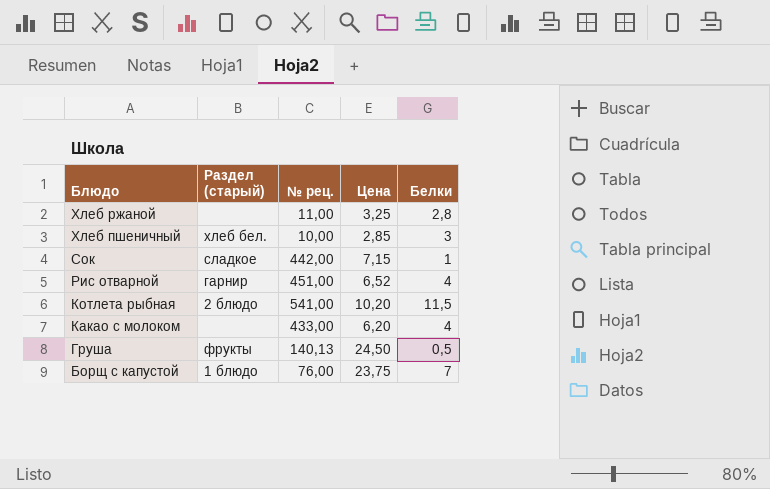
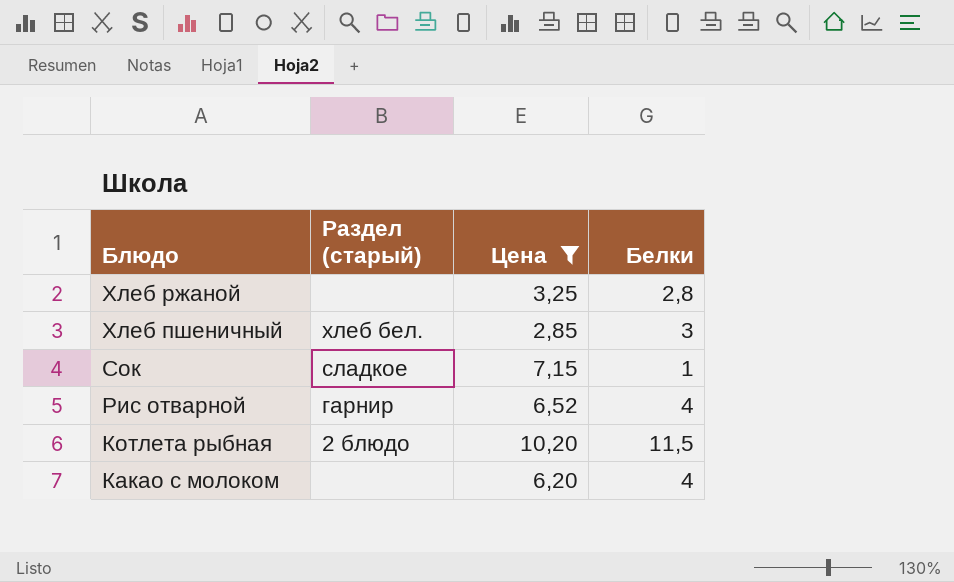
filter: none -> Цена <= 10,20
column № рец. | position: 3 -> none

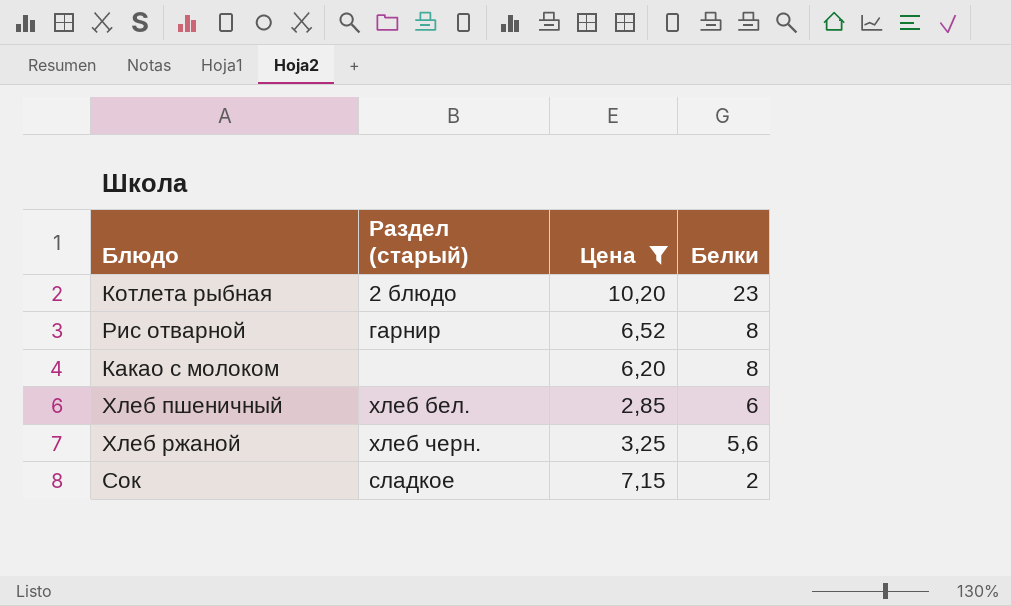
row order: Блюдо descending -> Белки descending
Котлета рыбная | Белки: 11,5 -> 23
Рис отварной | Белки: 4 -> 8
Какао с молоком | Белки: 4 -> 8
Хлеб пшеничный | Белки: 3 -> 6
Хлеб ржаной | Раздел (старый): none -> хлеб черн.
Хлеб ржаной | Белки: 2,8 -> 5,6
Сок | Белки: 1 -> 2

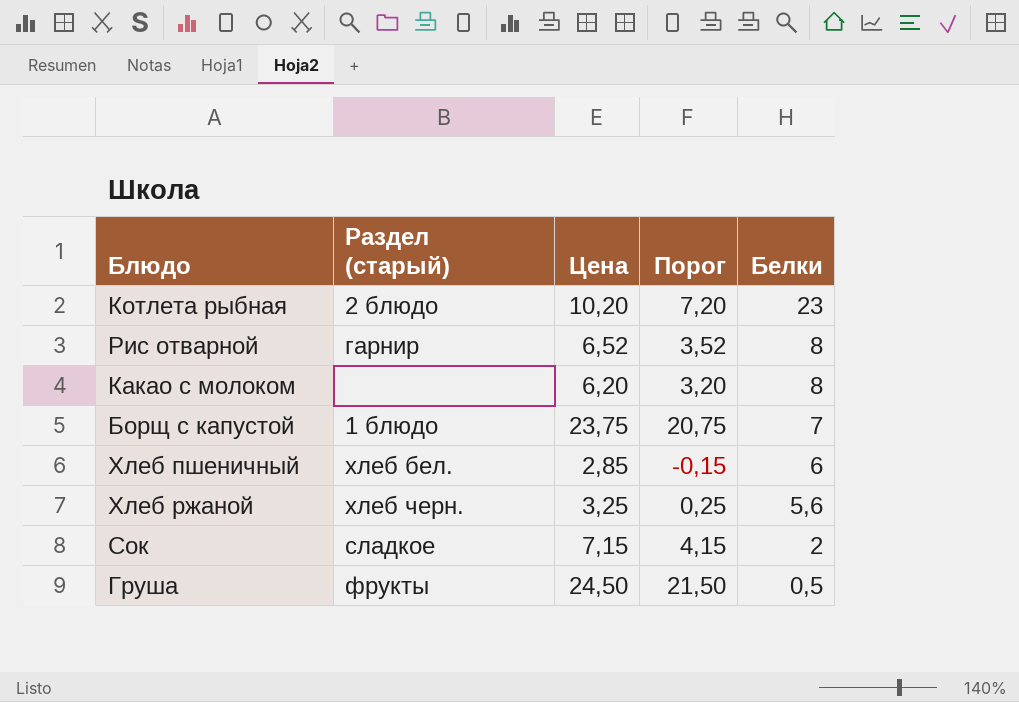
filter: Цена <= 10,20 -> none
column Порог | formula: none -> [Цена] - 3

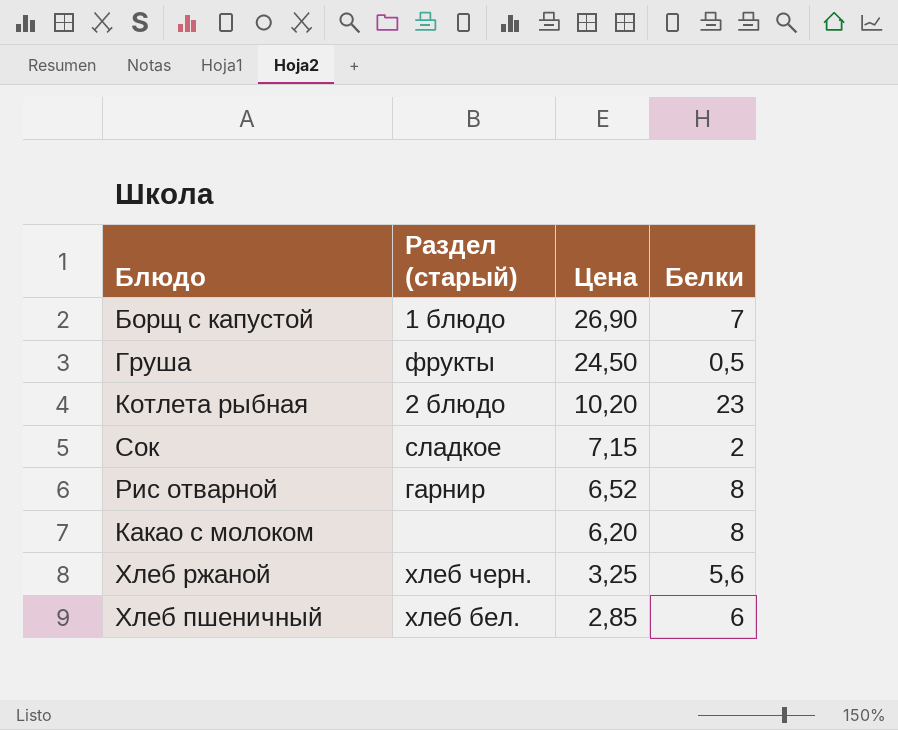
row order: Белки descending -> Цена descending
column Порог | formula: [Цена] - 3 -> none
Борщ с капустой | Цена: 23,75 -> 26,90

